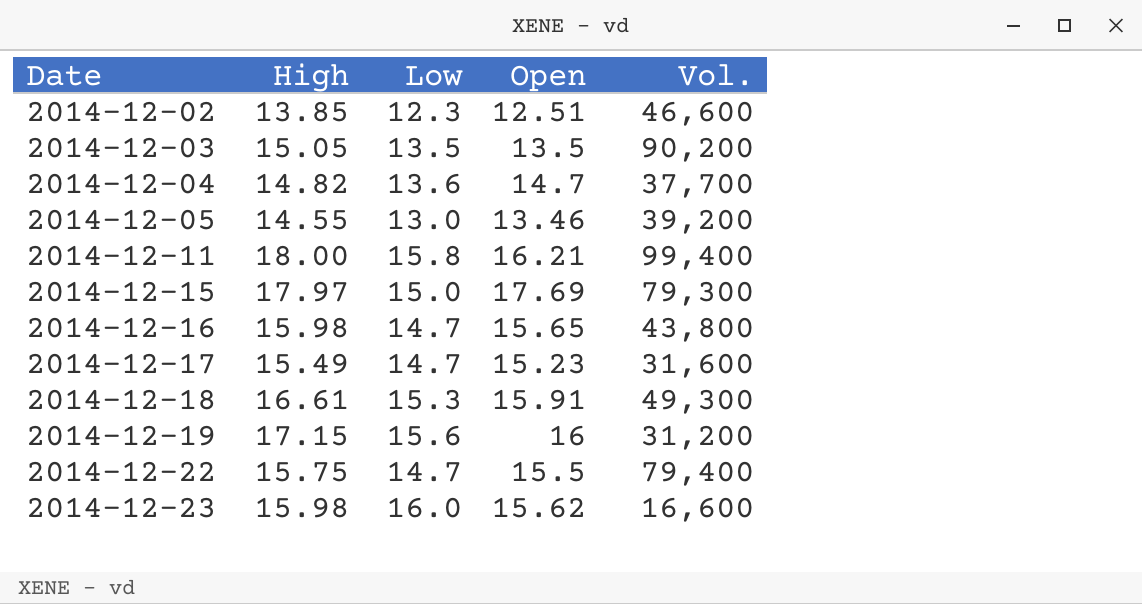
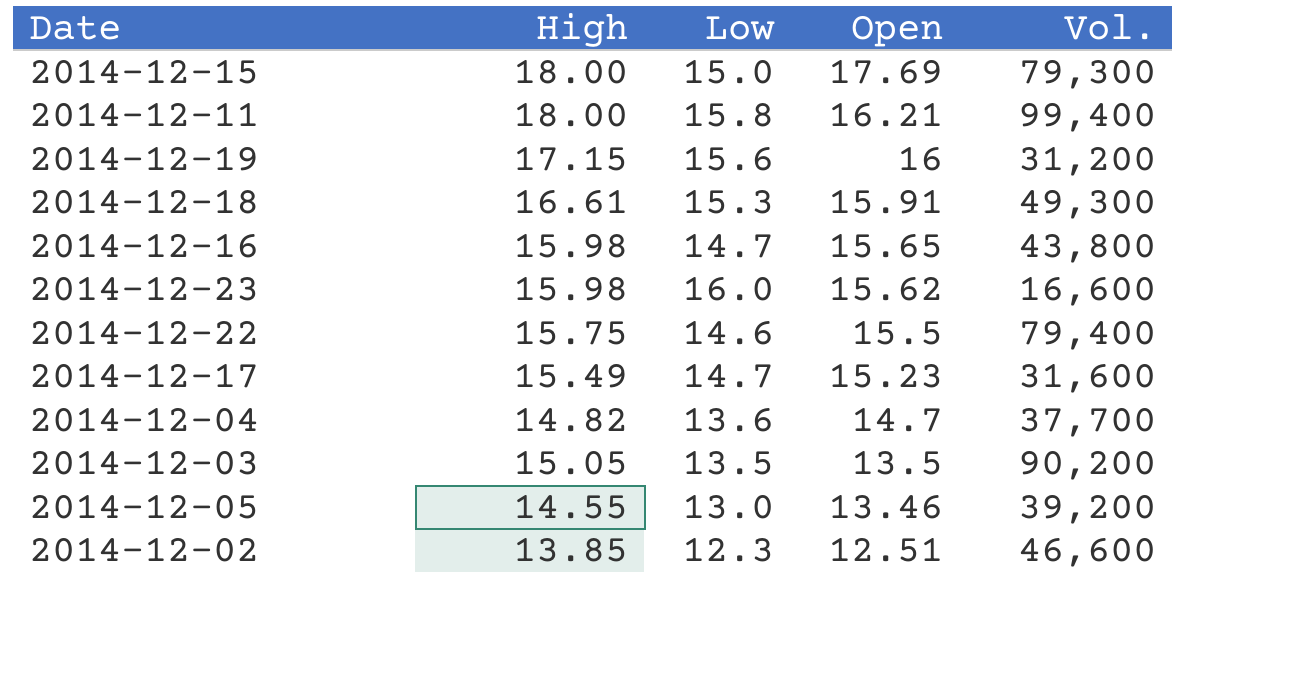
row order: Date ascending -> Open descending
2014-12-15 | High: 17.97 -> 18.00
2014-12-22 | Low: 14.7 -> 14.6

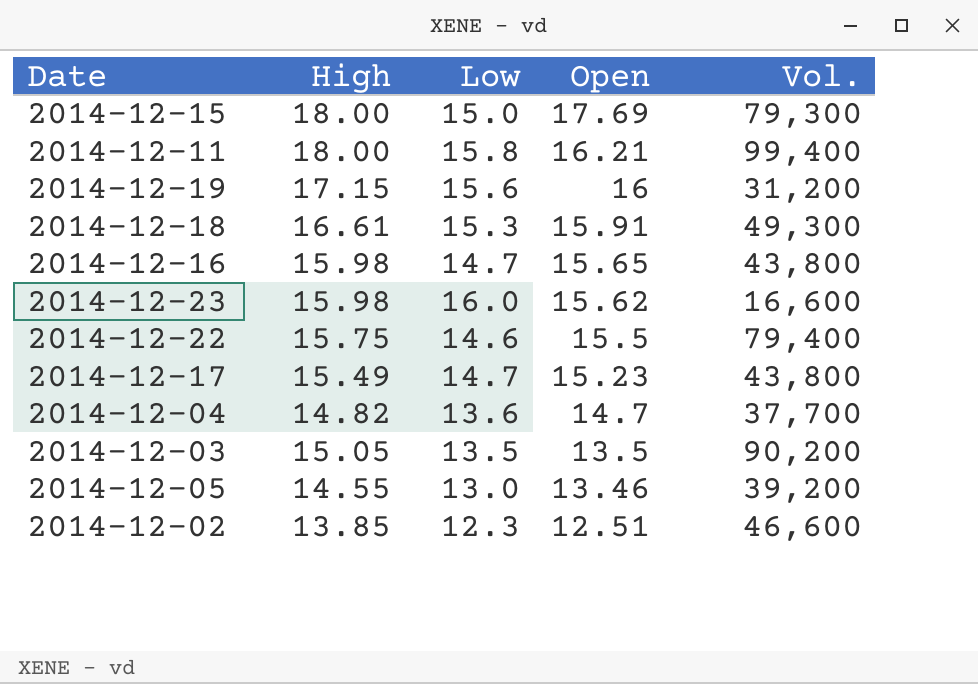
2014-12-17 | Vol.: 31,600 -> 43,800

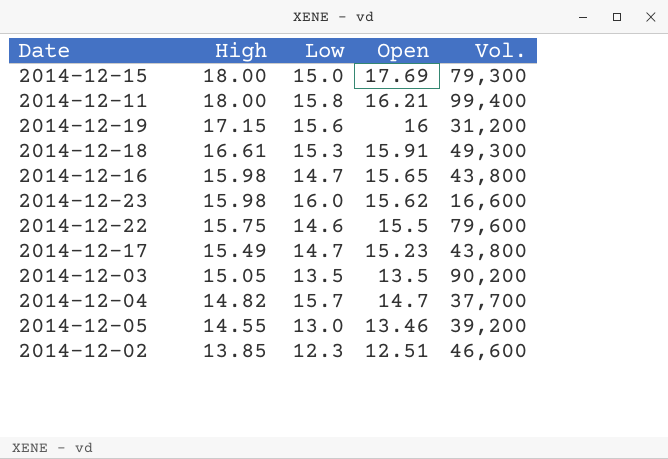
row order: Open descending -> High descending
2014-12-22 | Vol.: 79,400 -> 79,600
2014-12-04 | Low: 13.6 -> 15.7

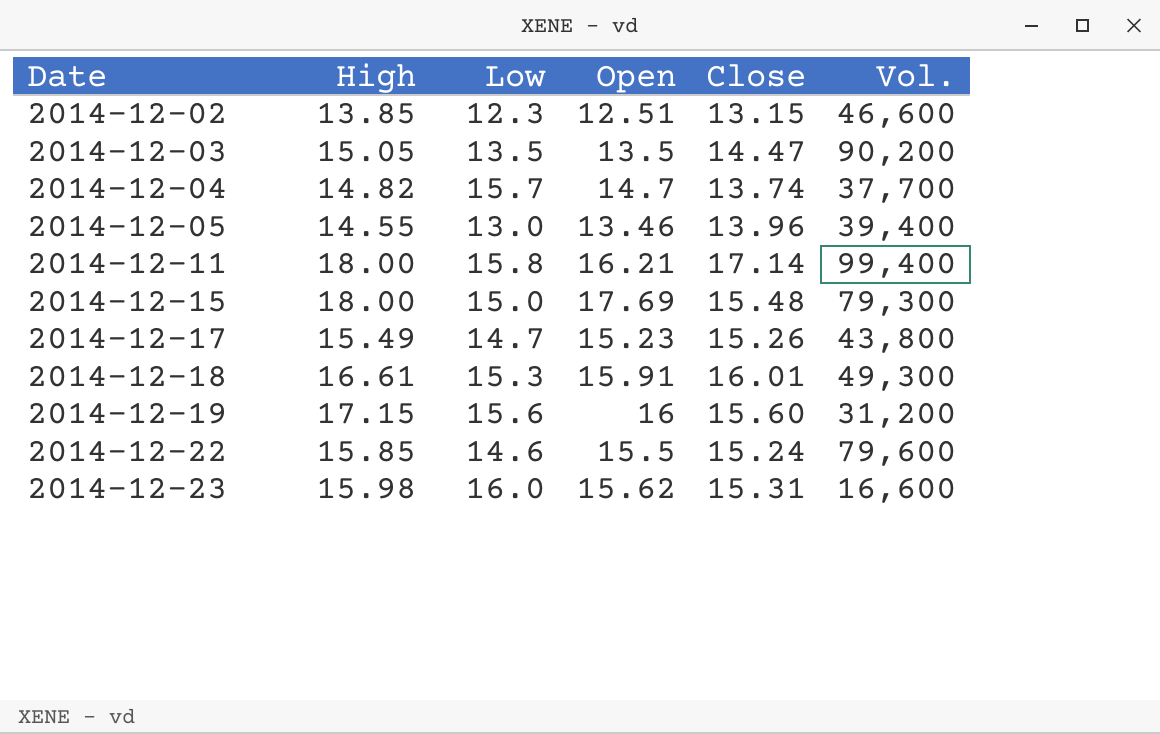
row order: High descending -> Date ascending
column Close | position: none -> 5
row 2014-12-16: 15.98 | 14.7 | 15.65 | 43,800 -> none
2014-12-05 | Vol.: 39,200 -> 39,400
2014-12-22 | High: 15.75 -> 15.85

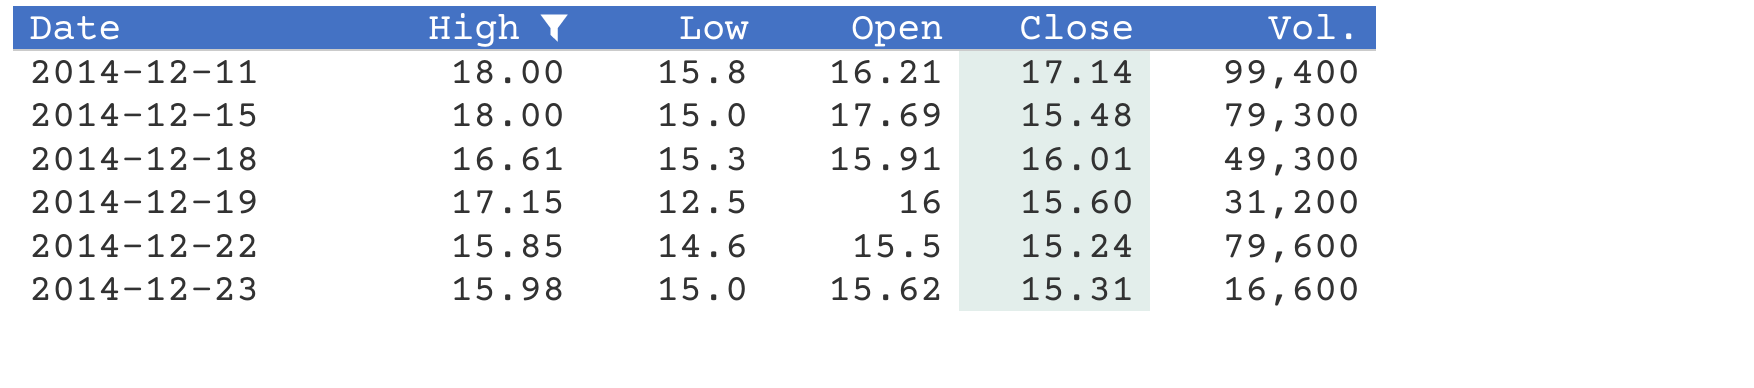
filter: none -> High >= 15.85
2014-12-19 | Low: 15.6 -> 12.5
2014-12-23 | Low: 16.0 -> 15.0

